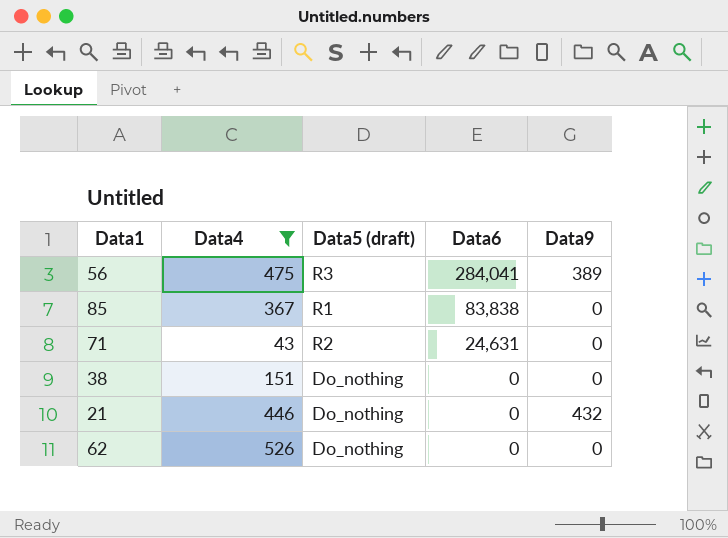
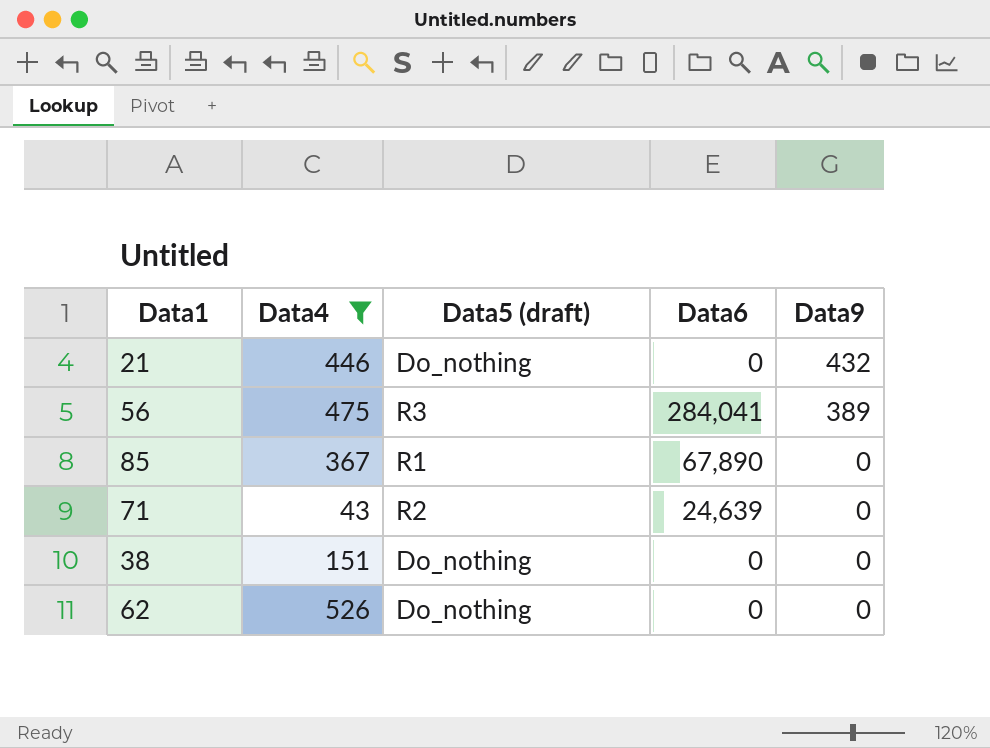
row order: Data6 descending -> Data9 descending
85 | Data6: 83,838 -> 67,890
71 | Data6: 24,631 -> 24,639

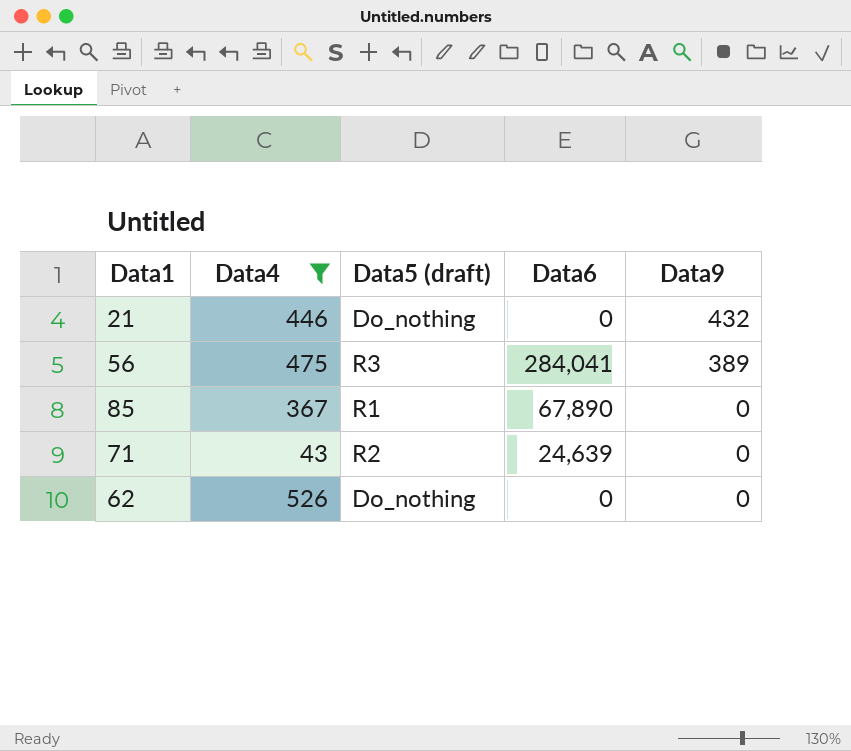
row 38: 151 | Do_nothing | 0 | 0 -> none

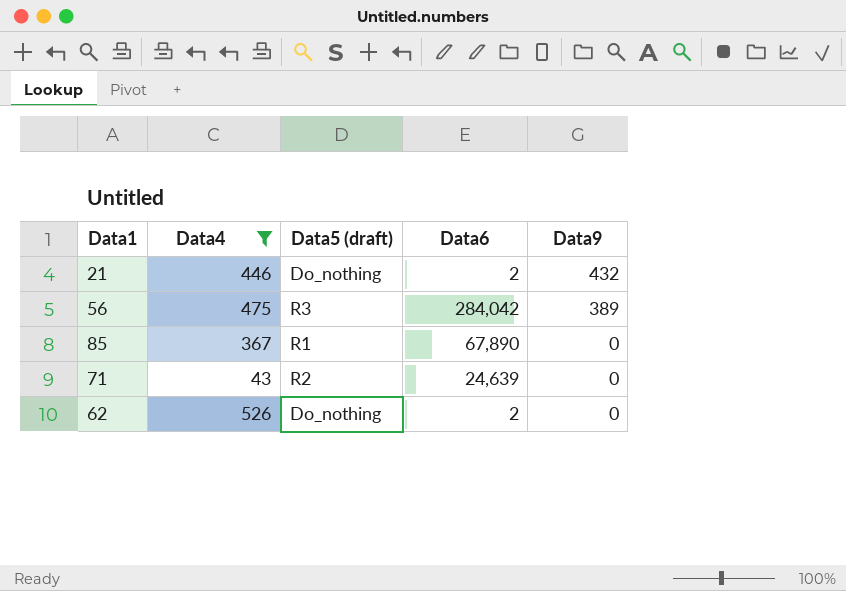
21 | Data6: 0 -> 2
56 | Data6: 284,041 -> 284,042
62 | Data6: 0 -> 2

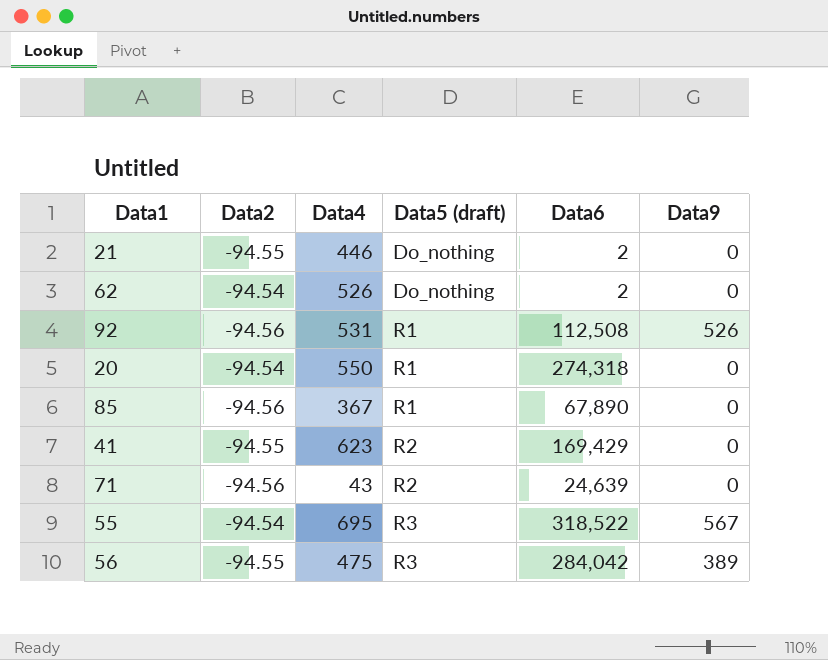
filter: Data4 <= 526 -> none
row order: Data9 descending -> Data5 (draft) ascending
column Data2 | position: none -> 2
21 | Data9: 432 -> 0

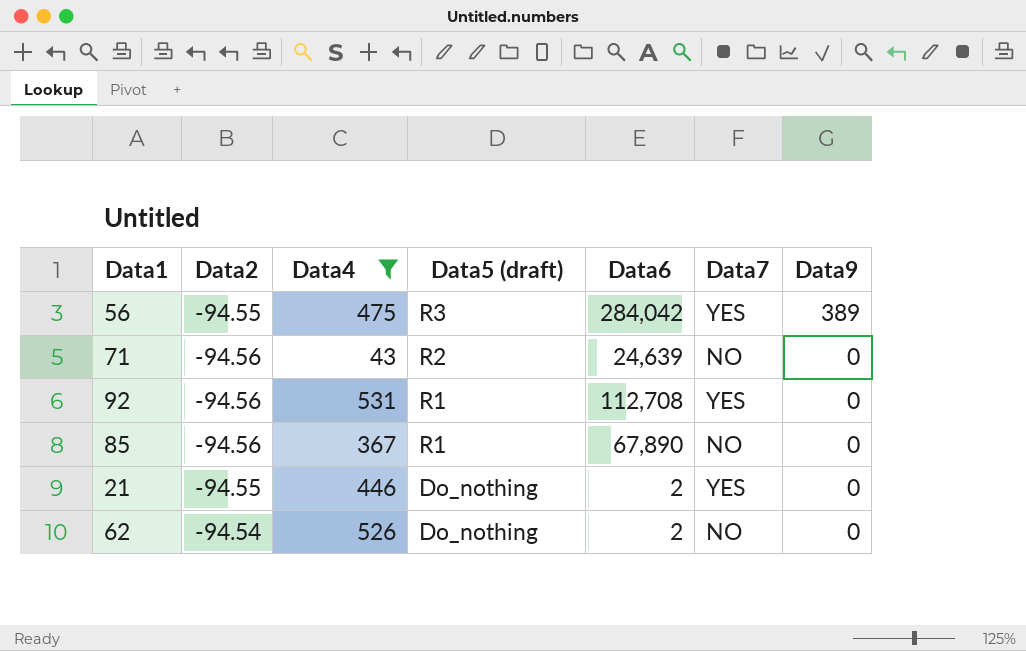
filter: none -> Data4 <= 531
row order: Data5 (draft) ascending -> Data5 (draft) descending
column Data7 | position: none -> 6
92 | Data6: 112,508 -> 112,708
92 | Data9: 526 -> 0

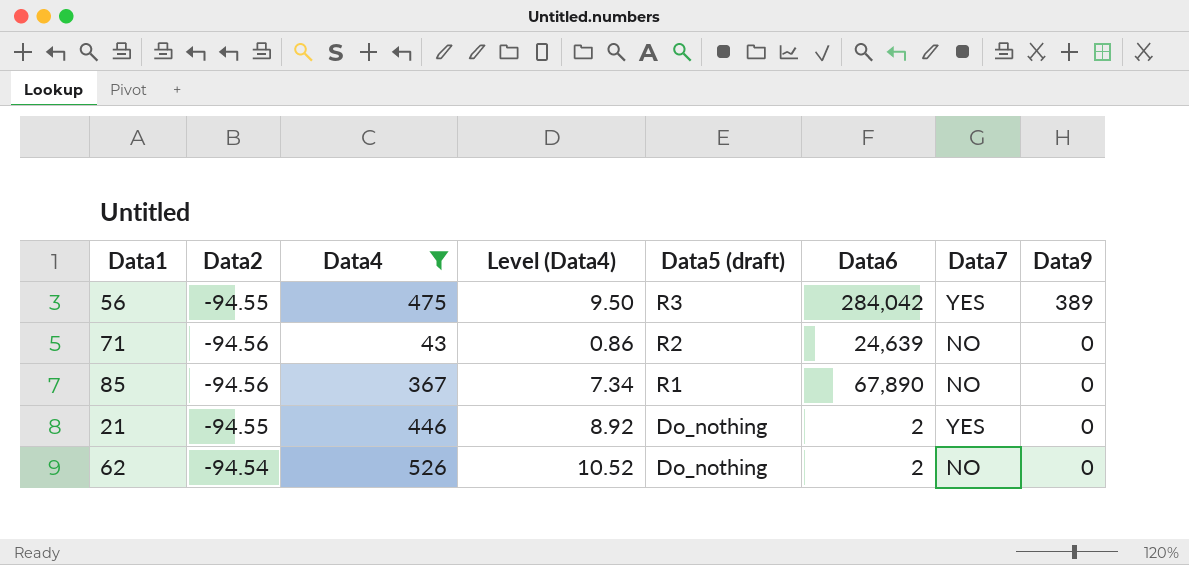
column Level (Data4) | formula: none -> [Data4] * 0.02
row 92: -94.56 | 531 | R1 | 112,708 | YES | 0 -> none

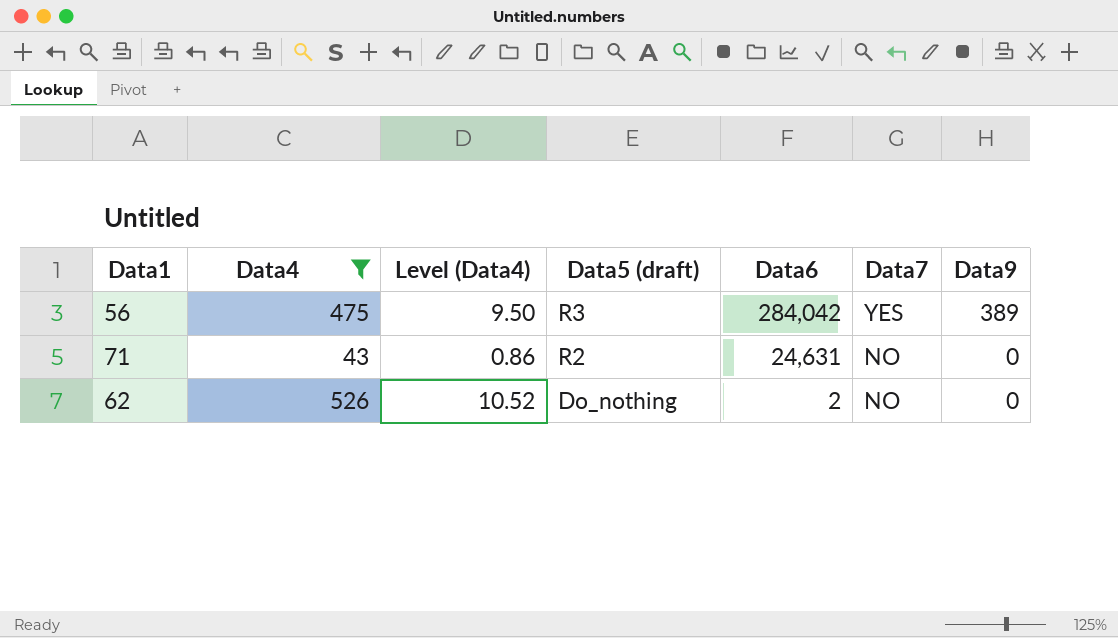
column Data2 | position: 2 -> none
row 85: -94.56 | 367 | 7.34 | R1 | 67,890 | NO | 0 -> none
row 21: -94.55 | 446 | 8.92 | Do_nothing | 2 | YES | 0 -> none
71 | Data6: 24,639 -> 24,631

